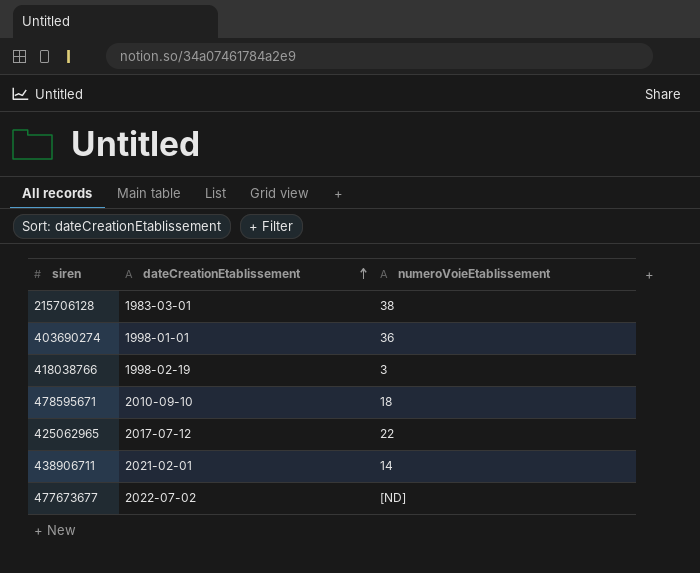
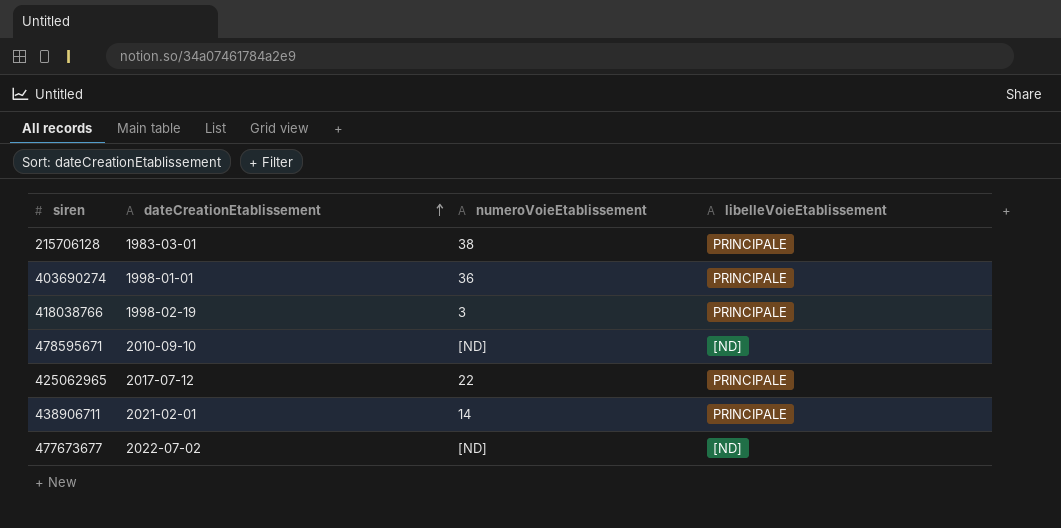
column libelleVoieEtablissement | position: none -> 4
478595671 | numeroVoieEtablissement: 18 -> [ND]

